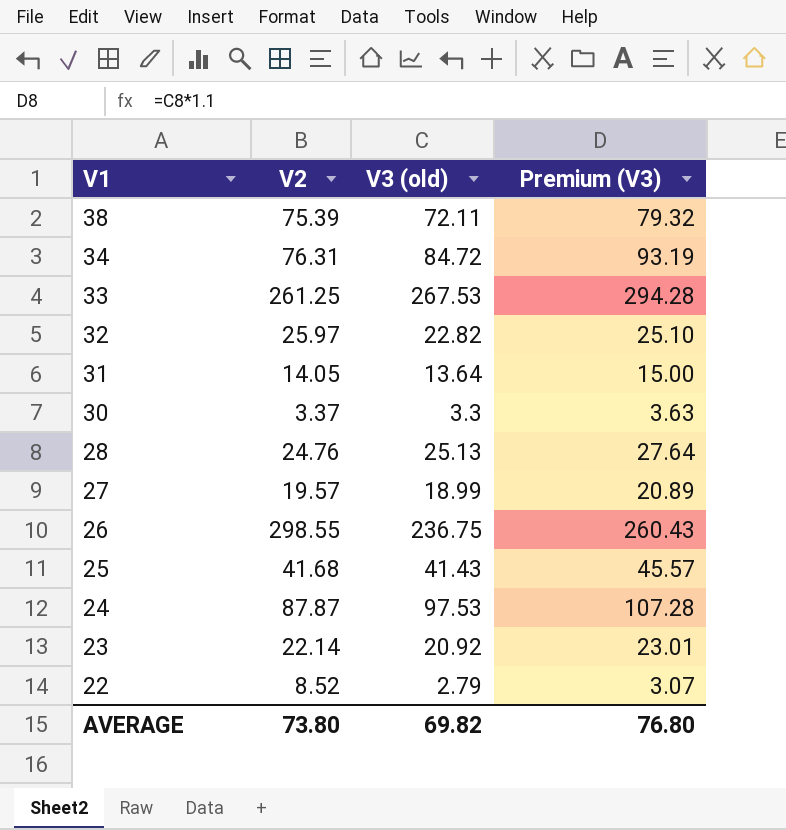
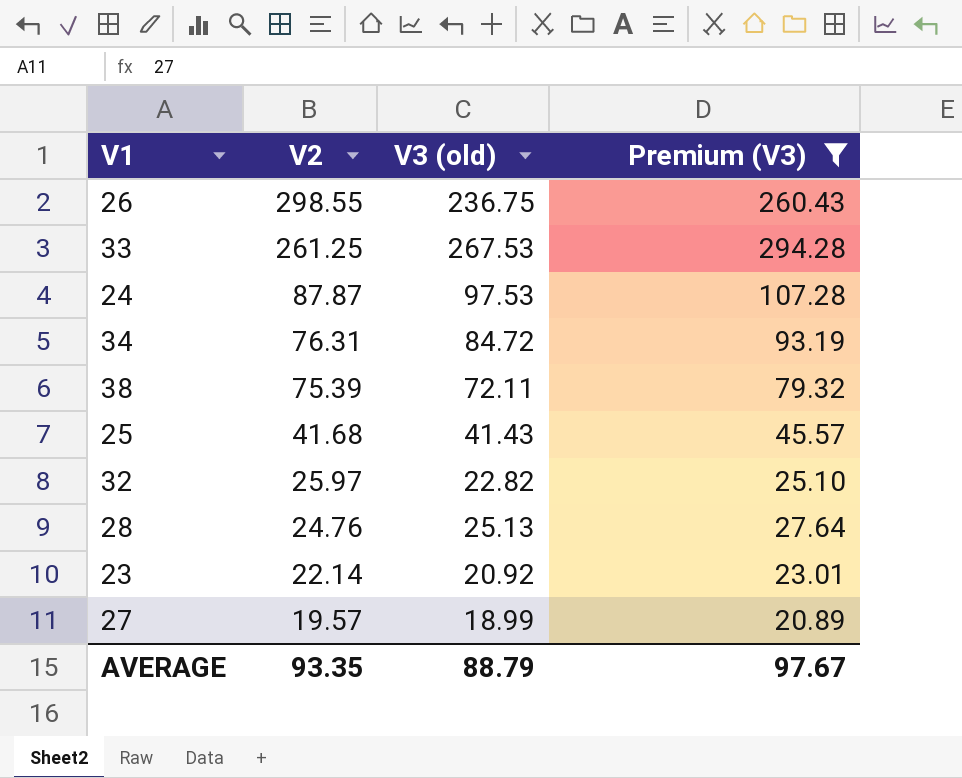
filter: none -> Premium (V3) >= 20.89
row order: V1 descending -> V2 descending
AVERAGE | V2: 73.80 -> 93.35
AVERAGE | V3 (old): 69.82 -> 88.79
AVERAGE | Premium (V3): 76.80 -> 97.67

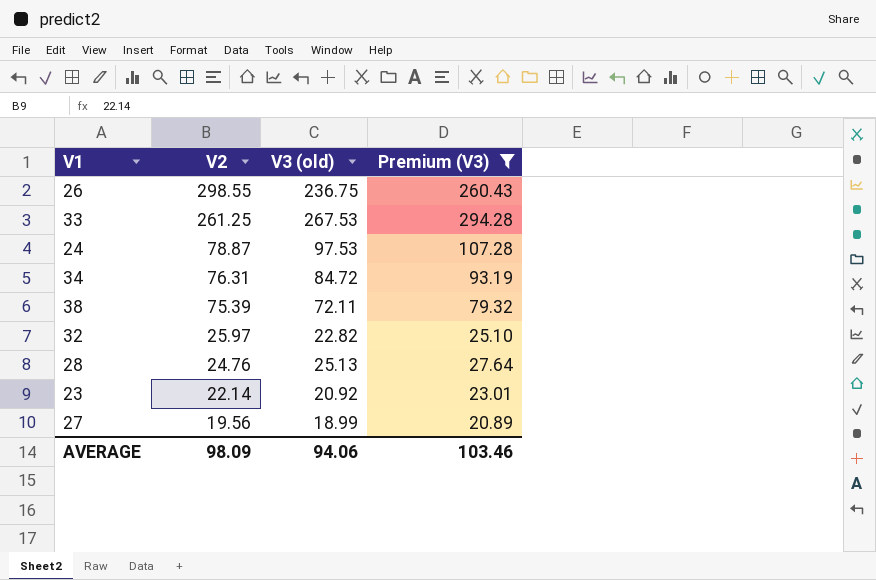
row 25: 41.68 | 41.43 | 45.57 -> none
24 | V2: 87.87 -> 78.87
27 | V2: 19.57 -> 19.56
AVERAGE | V2: 93.35 -> 98.09
AVERAGE | V3 (old): 88.79 -> 94.06
AVERAGE | Premium (V3): 97.67 -> 103.46

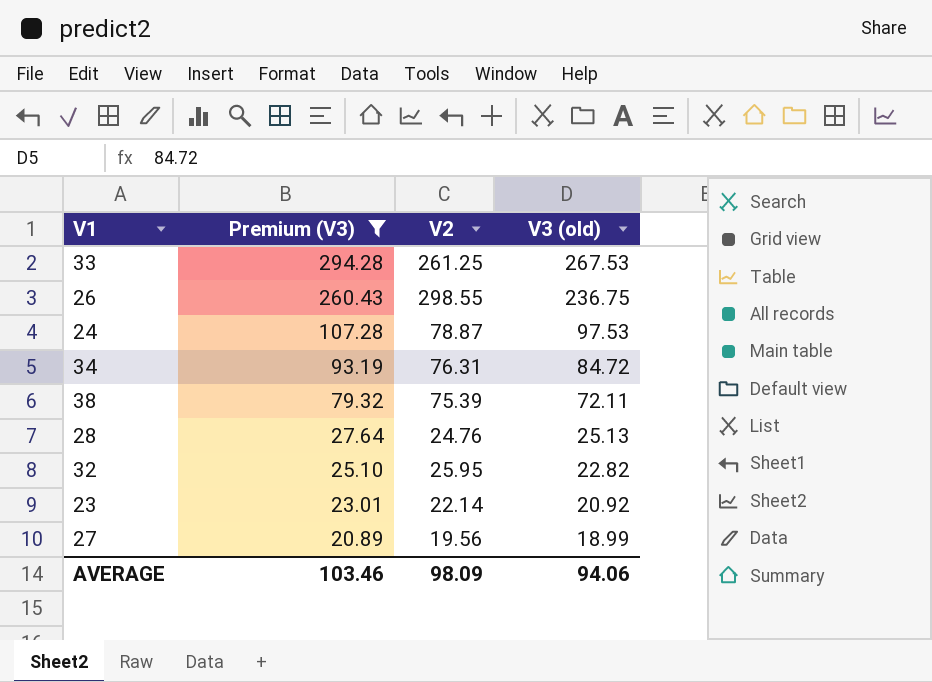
row order: V2 descending -> Premium (V3) descending
column Premium (V3) | position: 4 -> 2
32 | V2: 25.97 -> 25.95

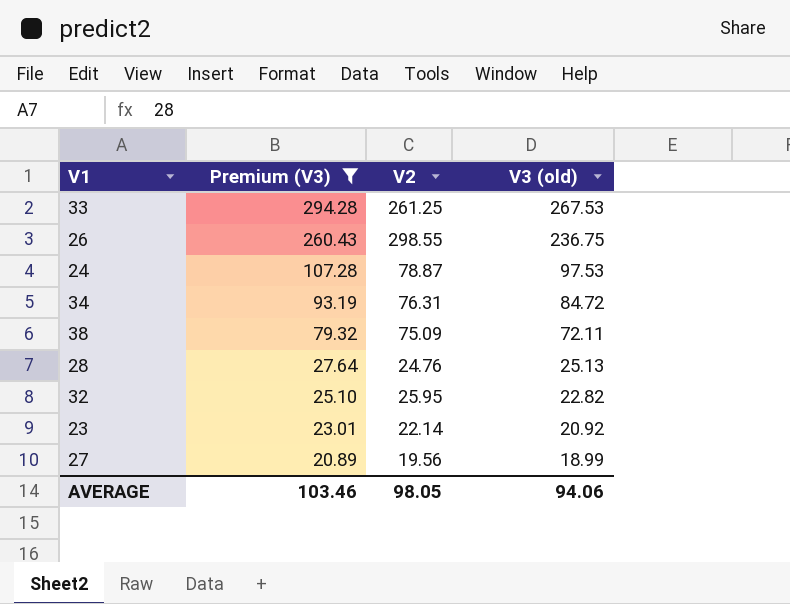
38 | V2: 75.39 -> 75.09
AVERAGE | V2: 98.09 -> 98.05

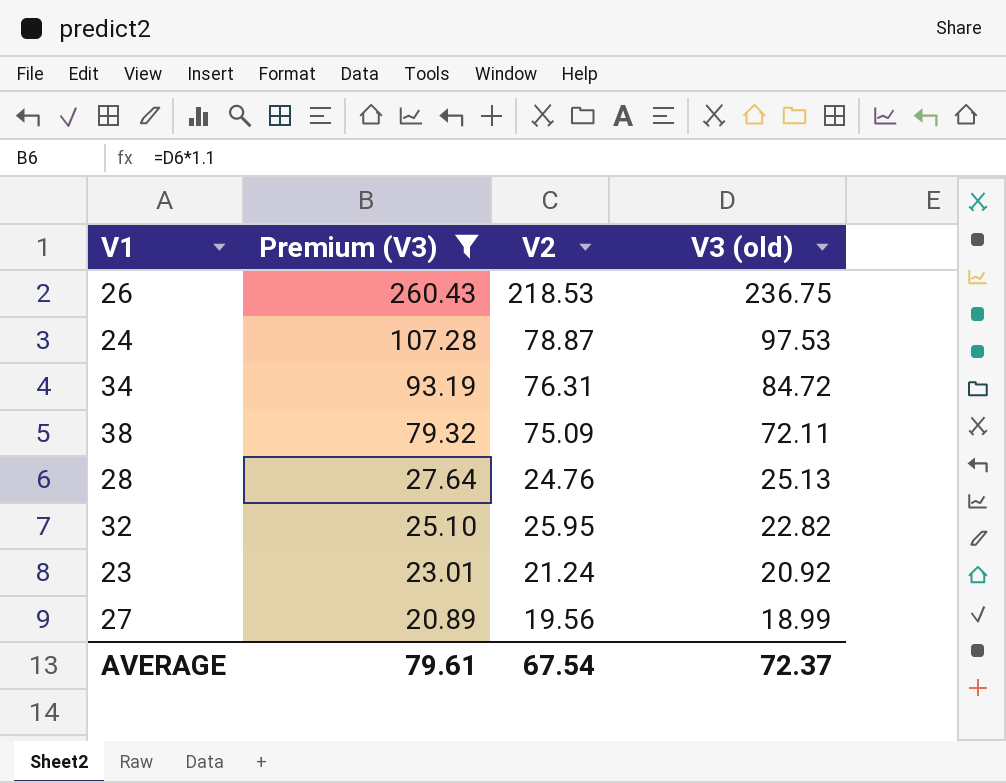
row 33: 294.28 | 261.25 | 267.53 -> none
26 | V2: 298.55 -> 218.53
23 | V2: 22.14 -> 21.24
AVERAGE | Premium (V3): 103.46 -> 79.61
AVERAGE | V2: 98.05 -> 67.54
AVERAGE | V3 (old): 94.06 -> 72.37

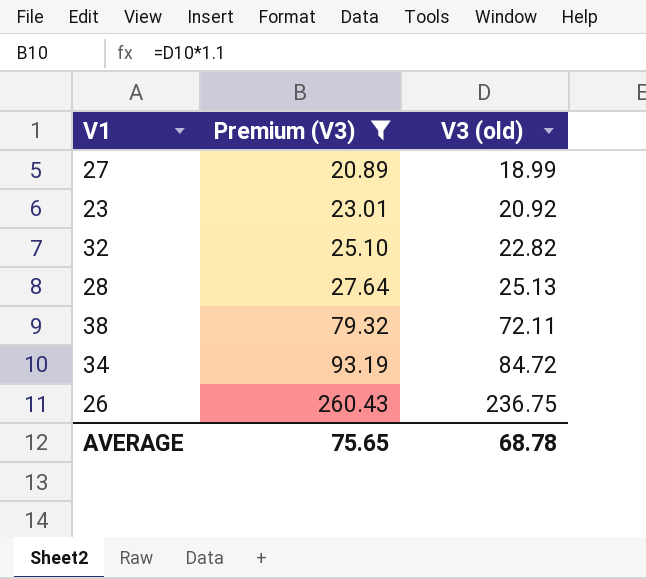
row order: Premium (V3) descending -> Premium (V3) ascending
column V2 | position: 3 -> none
row 24: 107.28 | 78.87 | 97.53 -> none
AVERAGE | Premium (V3): 79.61 -> 75.65
AVERAGE | V3 (old): 72.37 -> 68.78

